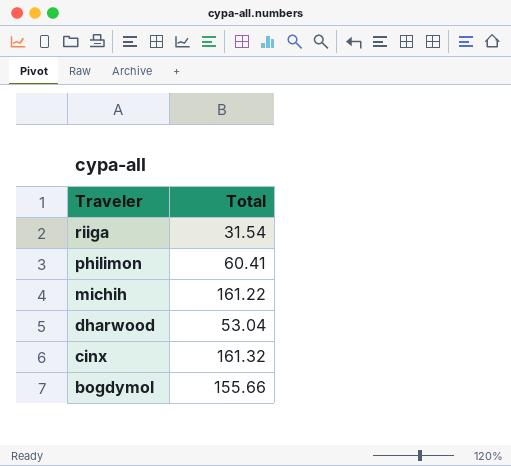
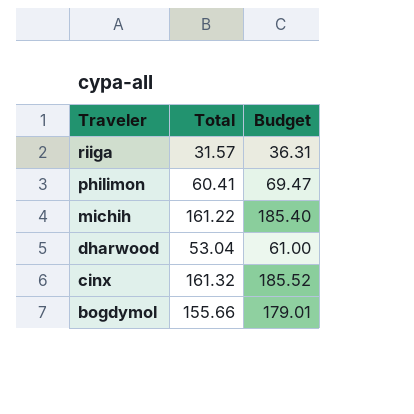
column Budget | formula: none -> [Total] * 1.15
riiga | Total: 31.54 -> 31.57

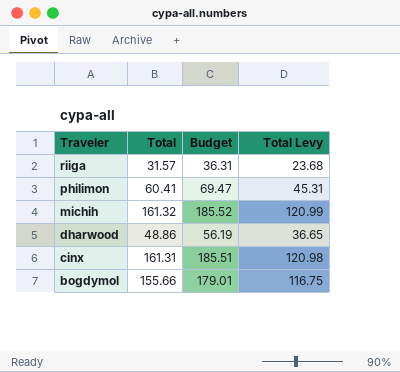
column Total Levy | formula: none -> [Total] * 0.75
michih | Total: 161.22 -> 161.32
michih | Budget: 185.40 -> 185.52
dharwood | Total: 53.04 -> 48.86
dharwood | Budget: 61.00 -> 56.19
cinx | Total: 161.32 -> 161.31
cinx | Budget: 185.52 -> 185.51

